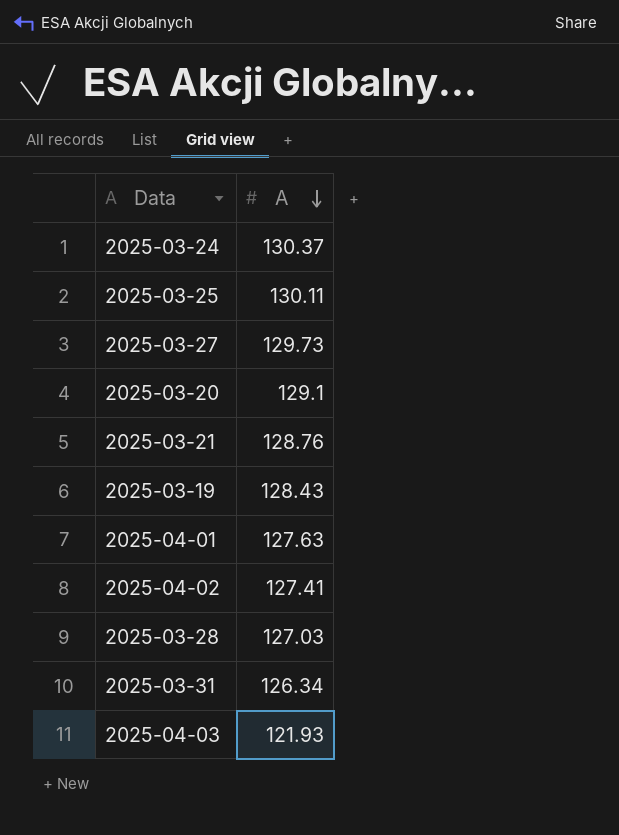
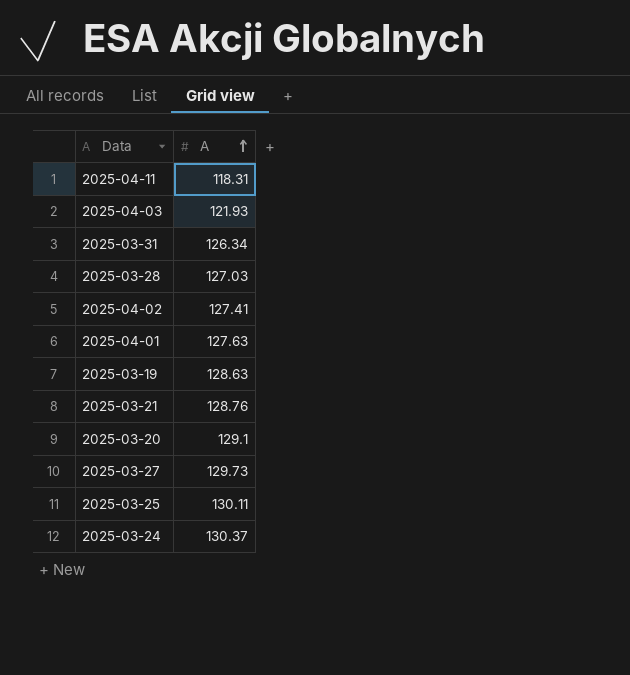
row order: A descending -> A ascending
row 2025-04-11: none -> 118.31
2025-03-19 | A: 128.43 -> 128.63

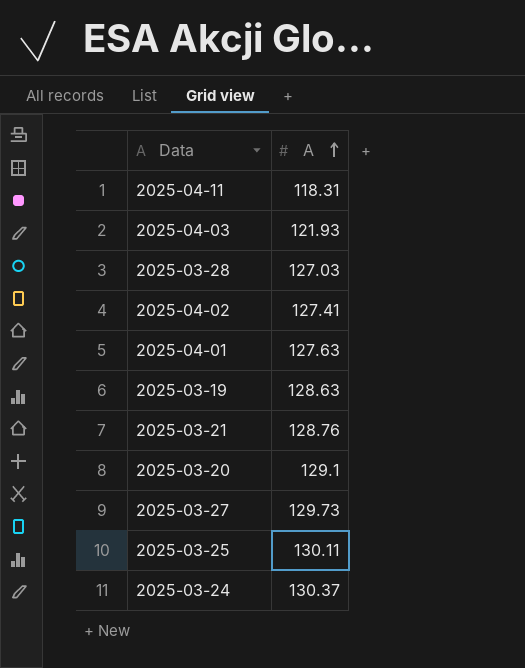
row 2025-03-31: 126.34 -> none

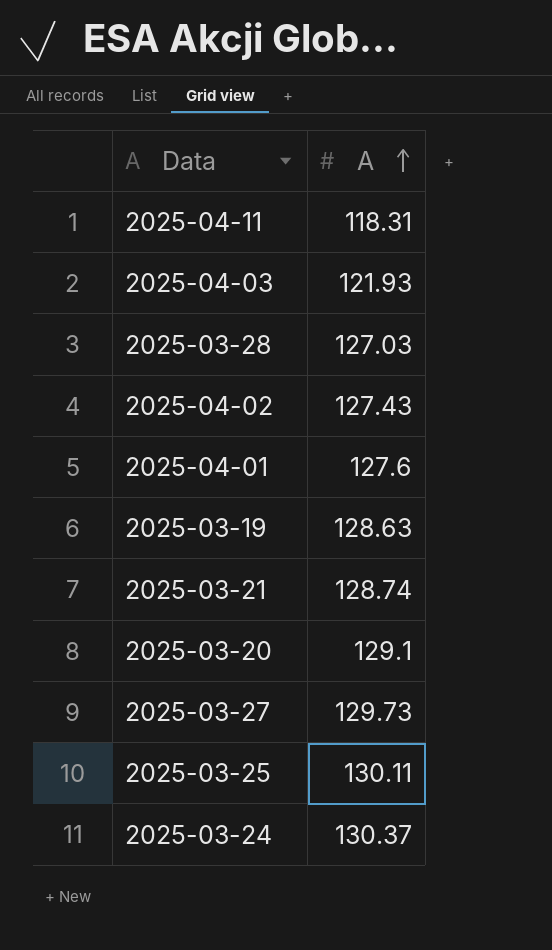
2025-04-02 | A: 127.41 -> 127.43
2025-04-01 | A: 127.63 -> 127.6
2025-03-21 | A: 128.76 -> 128.74

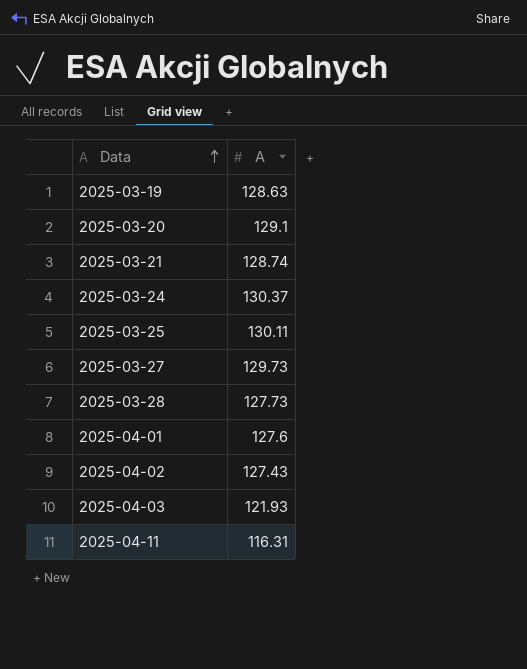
row order: A ascending -> Data ascending
2025-03-28 | A: 127.03 -> 127.73
2025-04-11 | A: 118.31 -> 116.31

